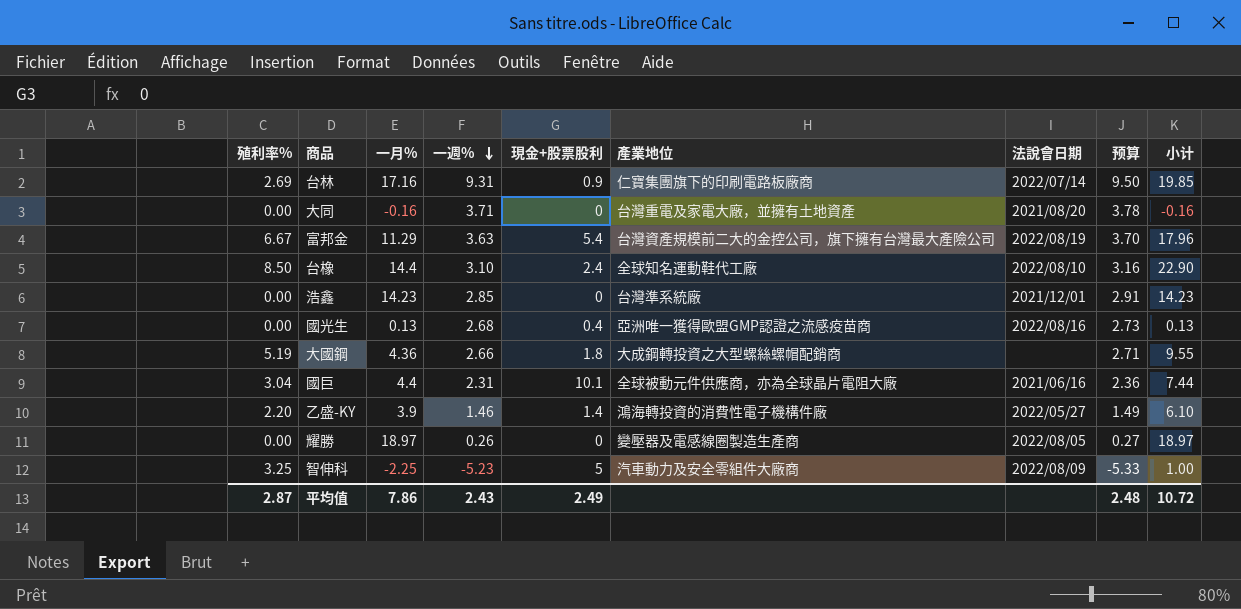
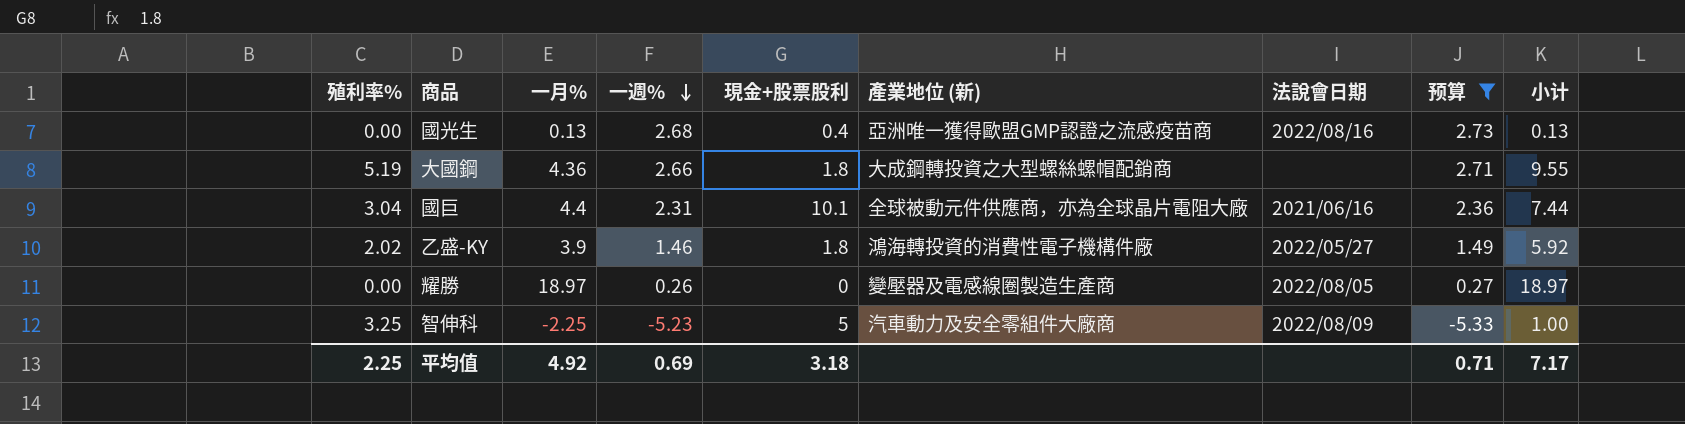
filter: none -> 预算 <= 2.73
column name: 產業地位 -> 產業地位 (新)
乙盛-KY | 殖利率%: 2.20 -> 2.02
乙盛-KY | 現金+股票股利: 1.4 -> 1.8
乙盛-KY | 小计: 6.10 -> 5.92
平均值 | 殖利率%: 2.87 -> 2.25
平均值 | 一月%: 7.86 -> 4.92
平均值 | 一週%: 2.43 -> 0.69
平均值 | 現金+股票股利: 2.49 -> 3.18
平均值 | 预算: 2.48 -> 0.71
平均值 | 小计: 10.72 -> 7.17

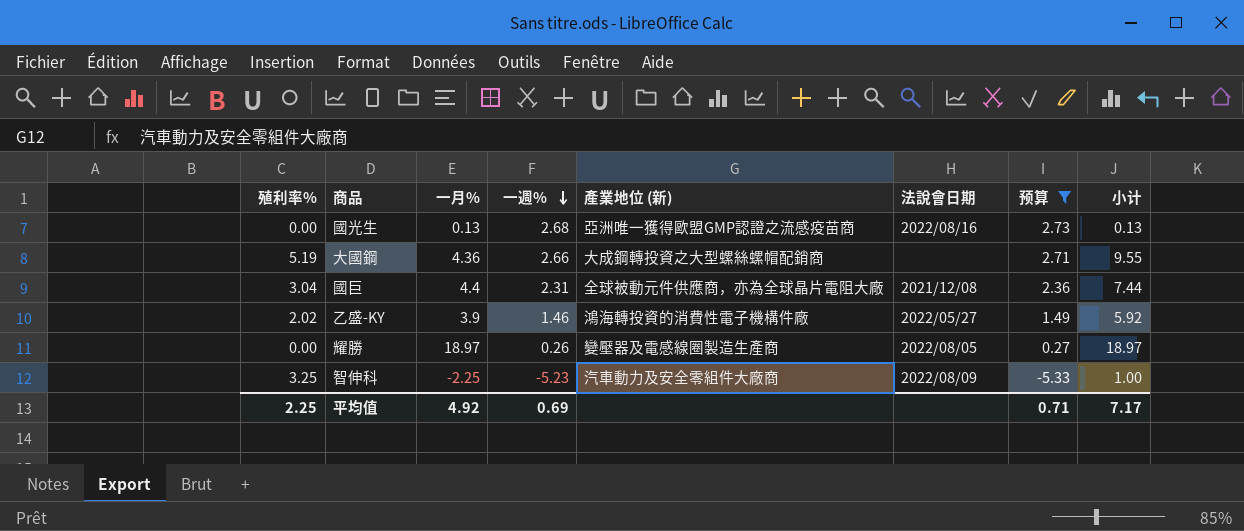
column 現金+股票股利 | position: 5 -> none
國巨 | 法說會日期: 2021/06/16 -> 2021/12/08

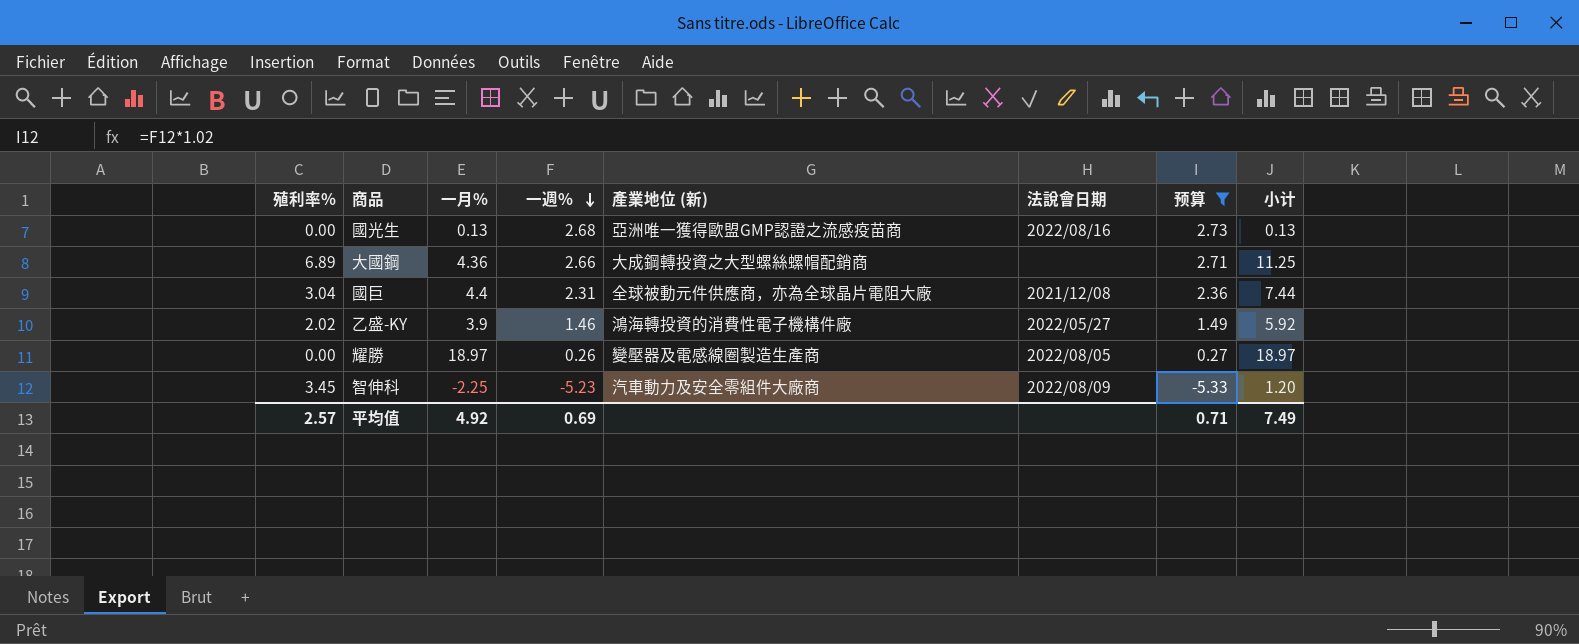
大國鋼 | 殖利率%: 5.19 -> 6.89
大國鋼 | 小计: 9.55 -> 11.25
智伸科 | 殖利率%: 3.25 -> 3.45
智伸科 | 小计: 1.00 -> 1.20
平均值 | 殖利率%: 2.25 -> 2.57
平均值 | 小计: 7.17 -> 7.49

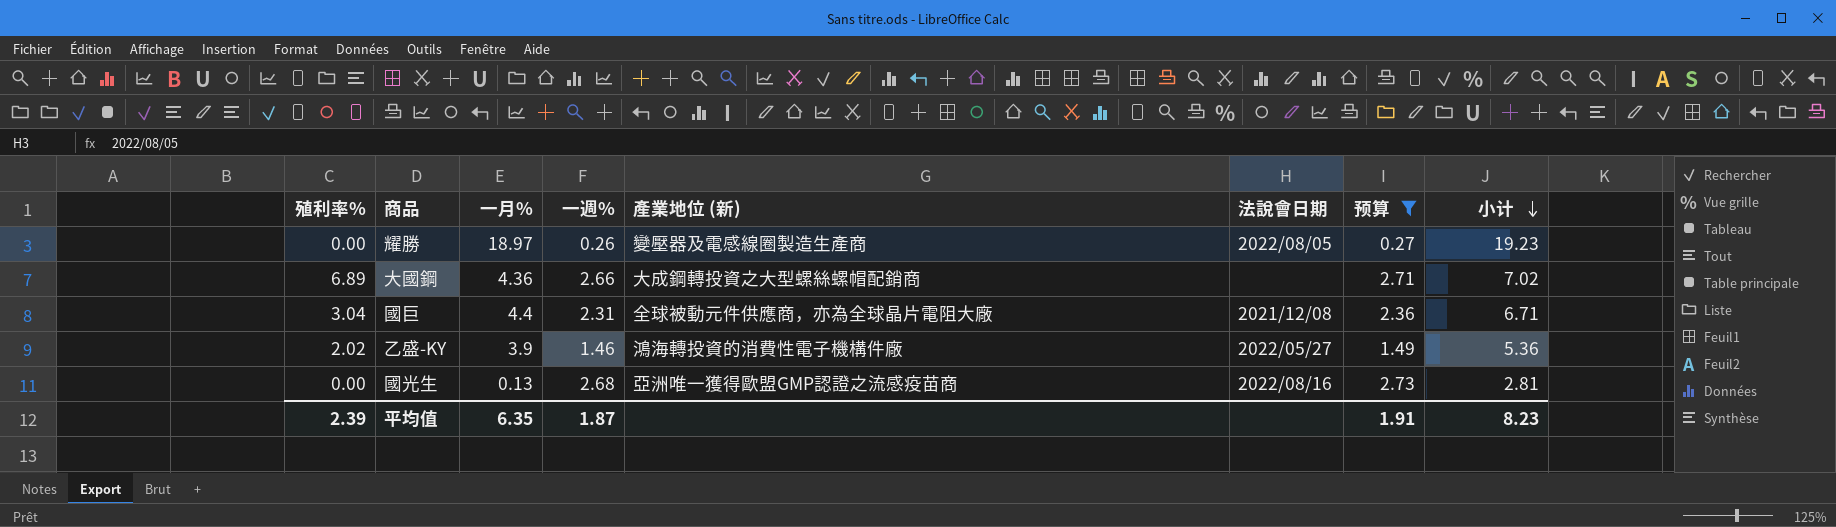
row order: 一週% descending -> 小计 descending
column 小计 | formula: [殖利率%] + [一月%] -> [一月%] + [一週%]
row 智伸科: 3.45 | -2.25 | -5.23 | 汽車動力及安全零組件大廠商 | 2022/08/09 | -5.33 | 1.20 -> none
平均值 | 殖利率%: 2.57 -> 2.39
平均值 | 一月%: 4.92 -> 6.35
平均值 | 一週%: 0.69 -> 1.87
平均值 | 预算: 0.71 -> 1.91
平均值 | 小计: 7.49 -> 8.23

